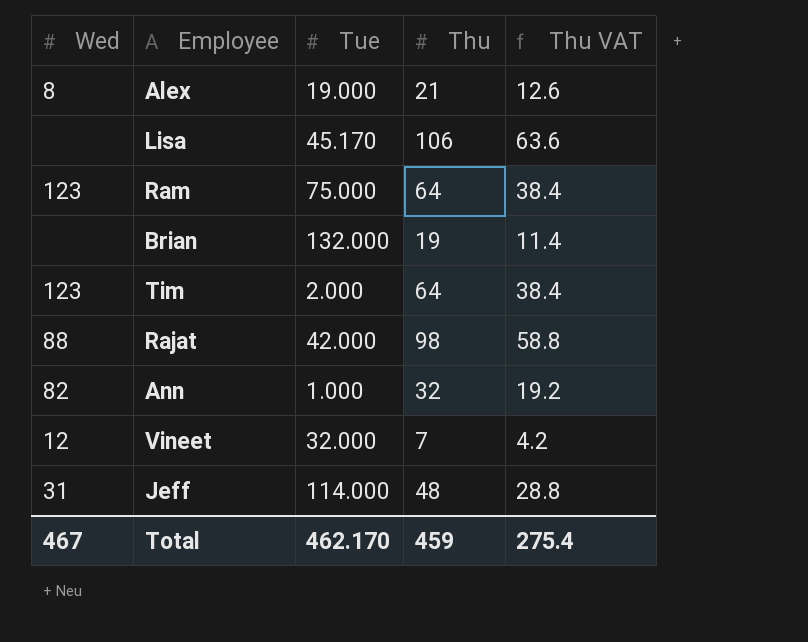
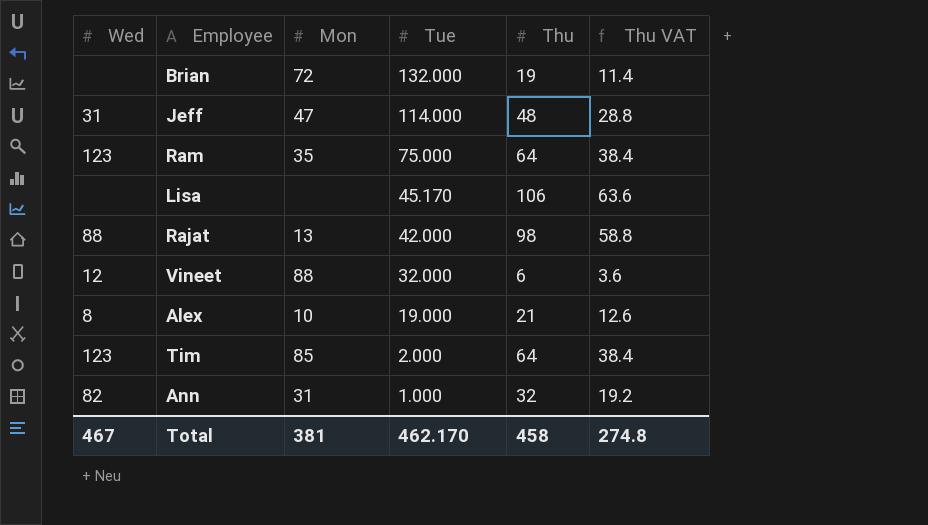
row order: none -> Tue descending
column Mon | position: none -> 3
Vineet | Thu: 7 -> 6
Vineet | Thu VAT: 4.2 -> 3.6
Total | Thu: 459 -> 458
Total | Thu VAT: 275.4 -> 274.8

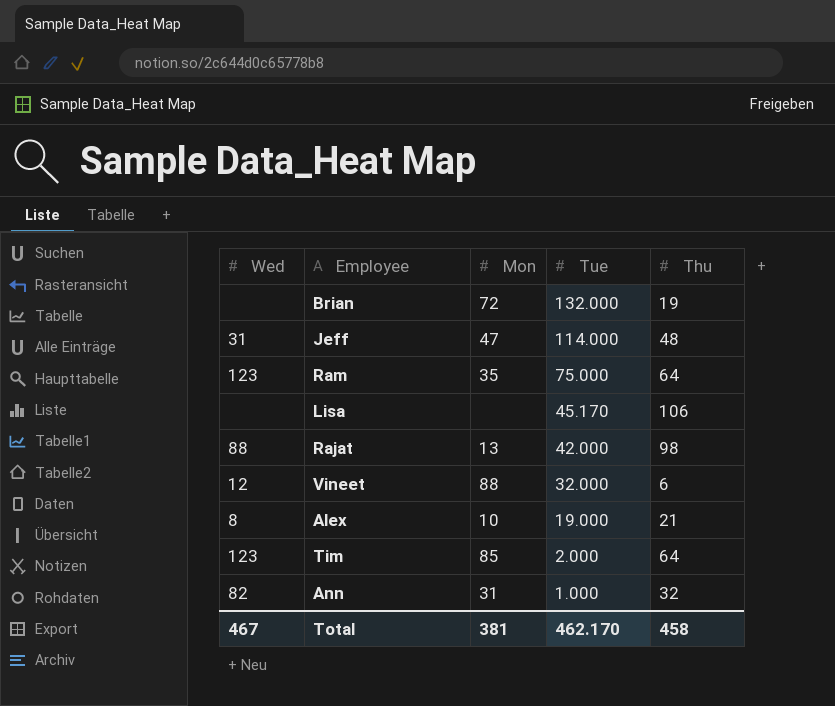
column Thu VAT | formula: [Thu] * 0.6 -> none

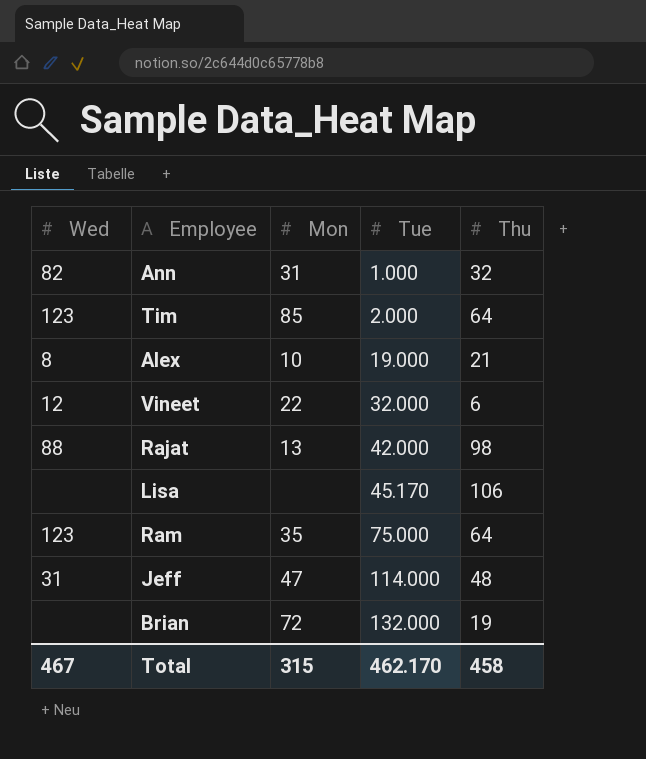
row order: Tue descending -> Tue ascending
Vineet | Mon: 88 -> 22
Total | Mon: 381 -> 315

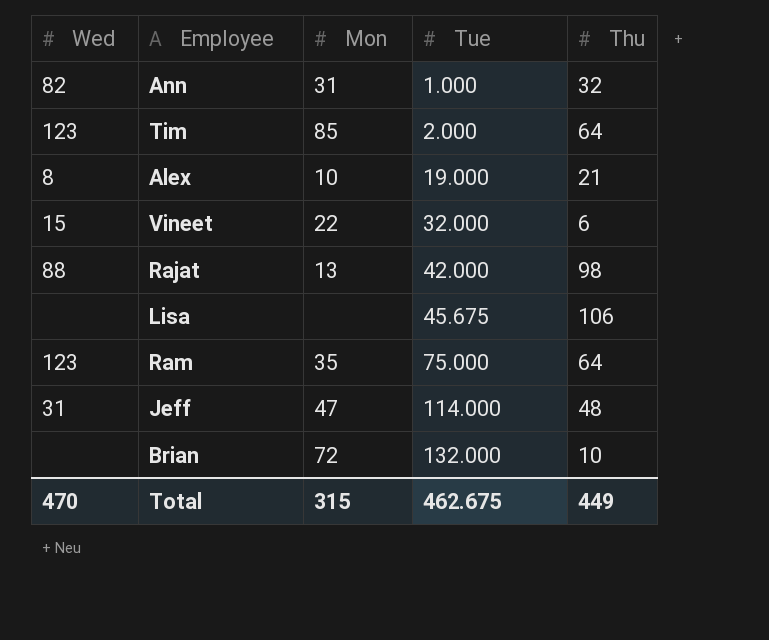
Vineet | Wed: 12 -> 15
Lisa | Tue: 45.170 -> 45.675
Brian | Thu: 19 -> 10
Total | Wed: 467 -> 470
Total | Tue: 462.170 -> 462.675
Total | Thu: 458 -> 449

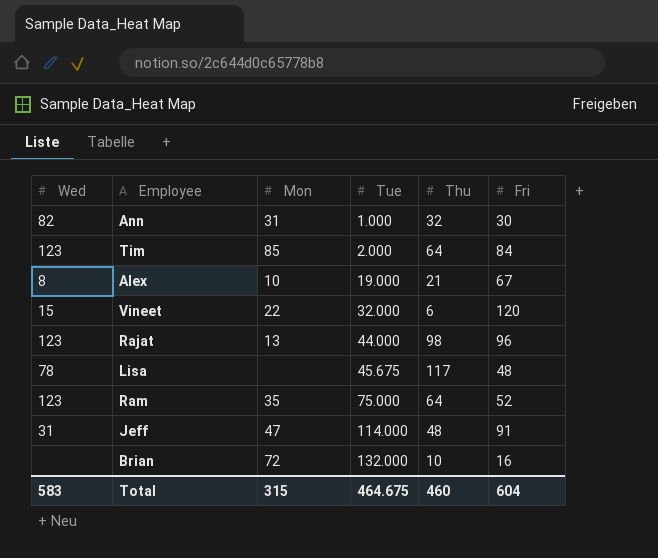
column Fri | position: none -> 6
Rajat | Wed: 88 -> 123
Rajat | Tue: 42.000 -> 44.000
Lisa | Wed: none -> 78
Lisa | Thu: 106 -> 117
Total | Wed: 470 -> 583
Total | Tue: 462.675 -> 464.675
Total | Thu: 449 -> 460

